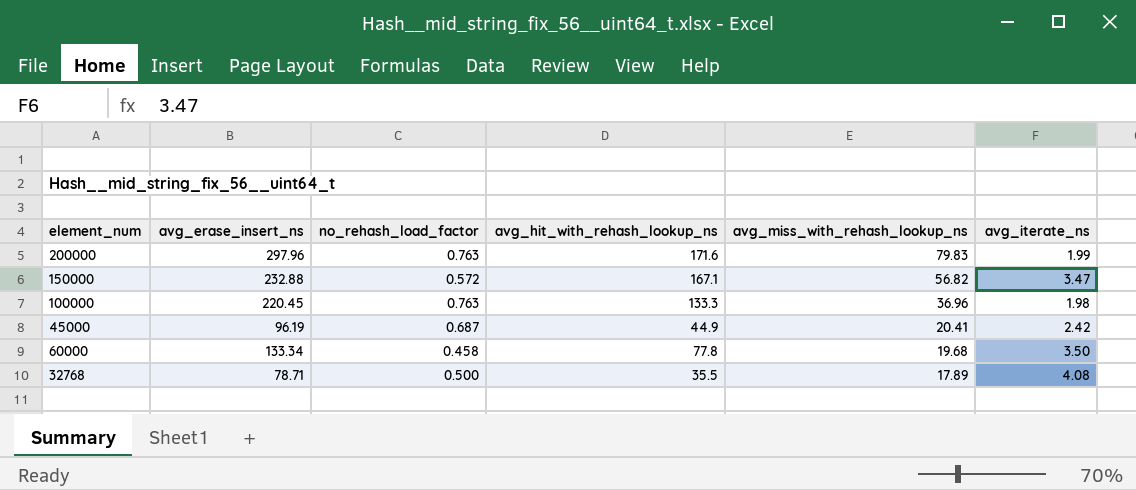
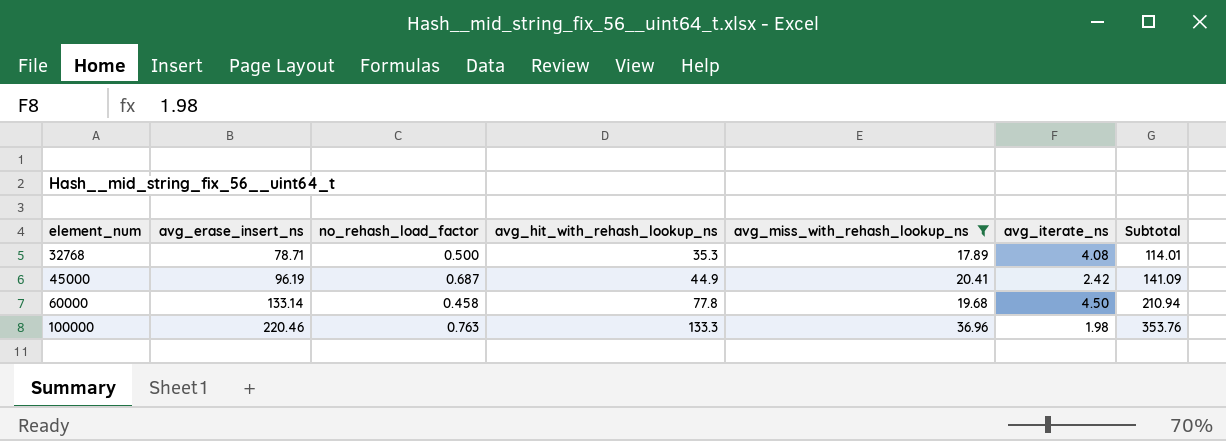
filter: none -> avg_miss_with_rehash_lookup_ns <= 36.96
row order: avg_miss_with_rehash_lookup_ns descending -> element_num ascending
column Subtotal | formula: none -> [avg_erase_insert_ns] + [avg_hit_with_rehash_lookup_ns]
32768 | avg_hit_with_rehash_lookup_ns: 35.5 -> 35.3
60000 | avg_erase_insert_ns: 133.34 -> 133.14
60000 | avg_iterate_ns: 3.50 -> 4.50
100000 | avg_erase_insert_ns: 220.45 -> 220.46

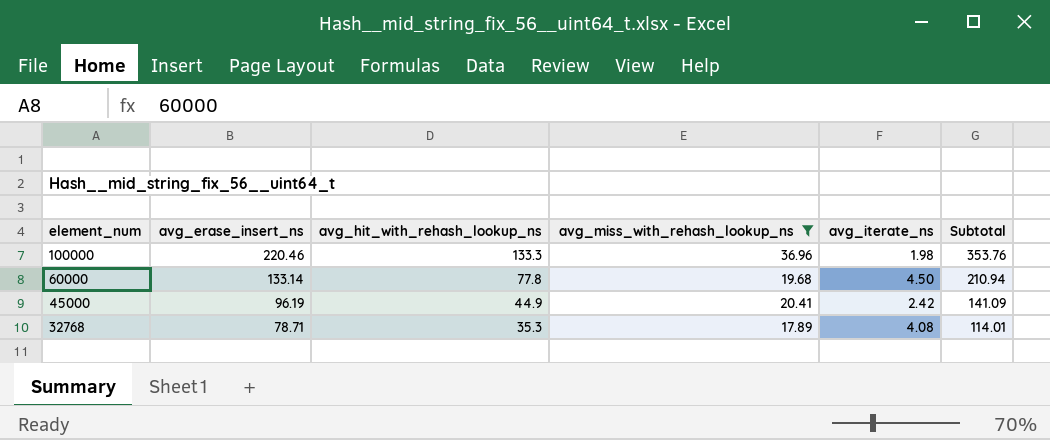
row order: element_num ascending -> element_num descending
column no_rehash_load_factor | position: 3 -> none

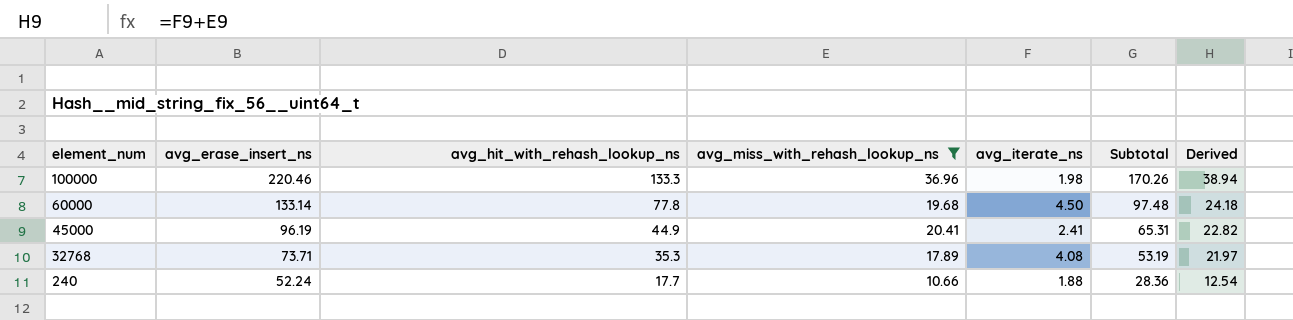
column Subtotal | formula: [avg_erase_insert_ns] + [avg_hit_with_rehash_lookup_ns] -> [avg_hit_with_rehash_lookup_ns] + [avg_miss_with_rehash_lookup_ns]
column Derived | formula: none -> [avg_miss_with_rehash_lookup_ns] + [avg_iterate_ns]
45000 | avg_iterate_ns: 2.42 -> 2.41
32768 | avg_erase_insert_ns: 78.71 -> 73.71
row 240: none -> 52.24 | 17.7 | 10.66 | 1.88 | 28.36 | 12.54

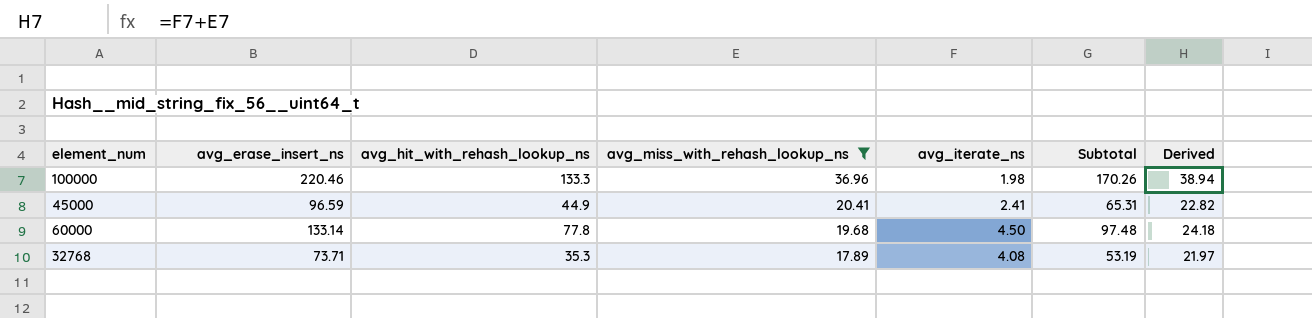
row order: element_num descending -> avg_miss_with_rehash_lookup_ns descending
row 240: 52.24 | 17.7 | 10.66 | 1.88 | 28.36 | 12.54 -> none
45000 | avg_erase_insert_ns: 96.19 -> 96.59

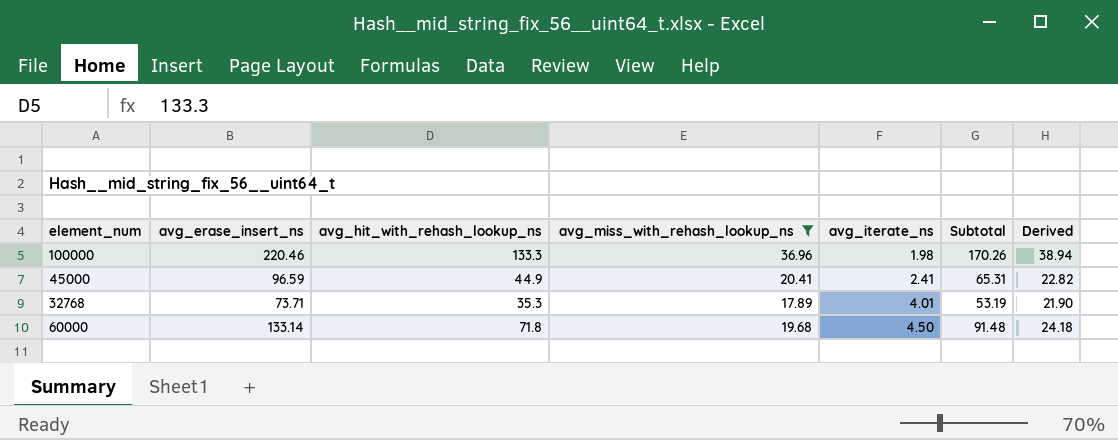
row order: avg_miss_with_rehash_lookup_ns descending -> avg_iterate_ns ascending
32768 | avg_iterate_ns: 4.08 -> 4.01
32768 | Derived: 21.97 -> 21.90
60000 | avg_hit_with_rehash_lookup_ns: 77.8 -> 71.8
60000 | Subtotal: 97.48 -> 91.48

